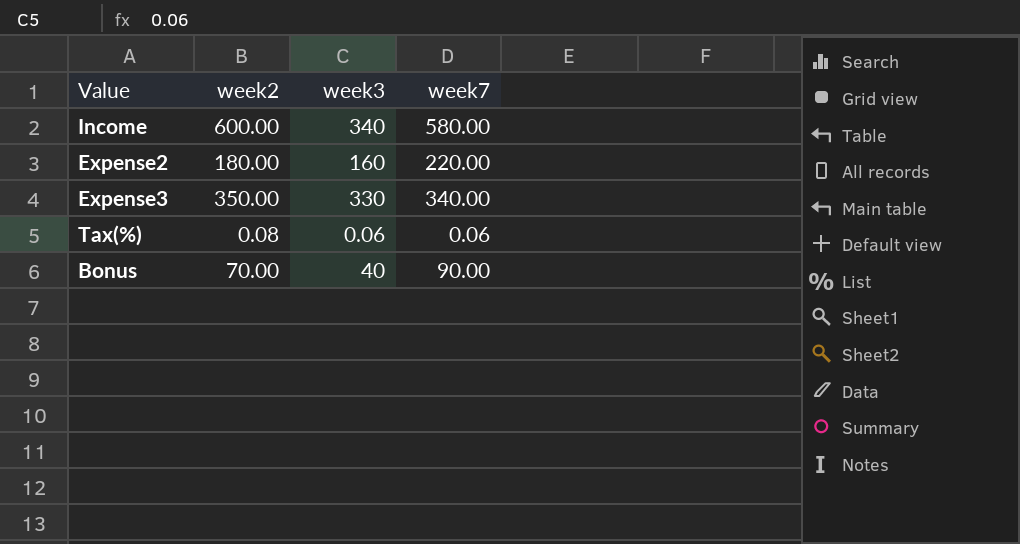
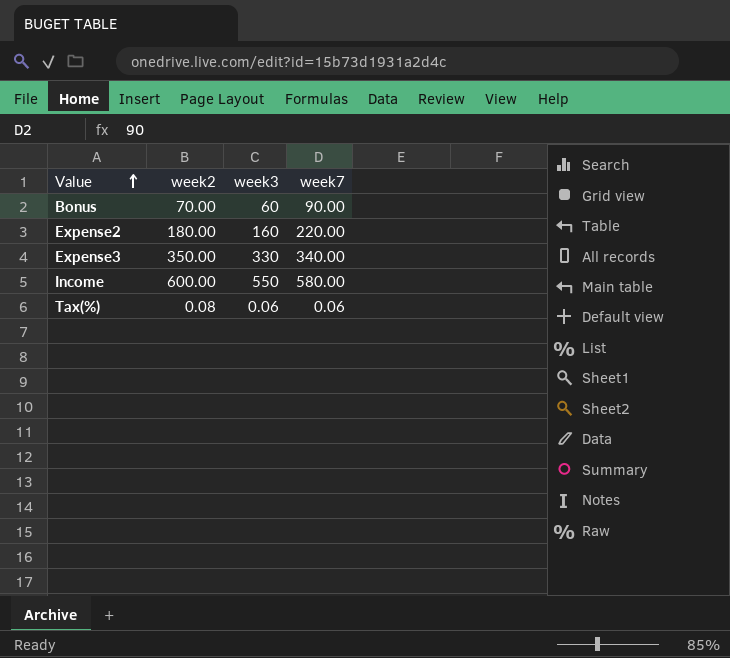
row order: none -> Value ascending
Bonus | week3: 40 -> 60
Income | week3: 340 -> 550

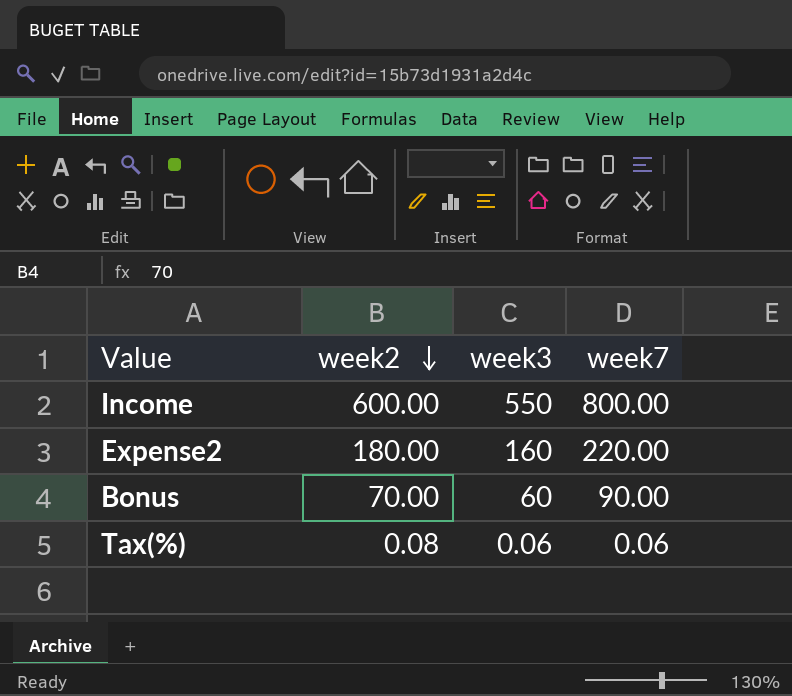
row order: Value ascending -> week2 descending
row Expense3: 350.00 | 330 | 340.00 -> none
Income | week7: 580.00 -> 800.00

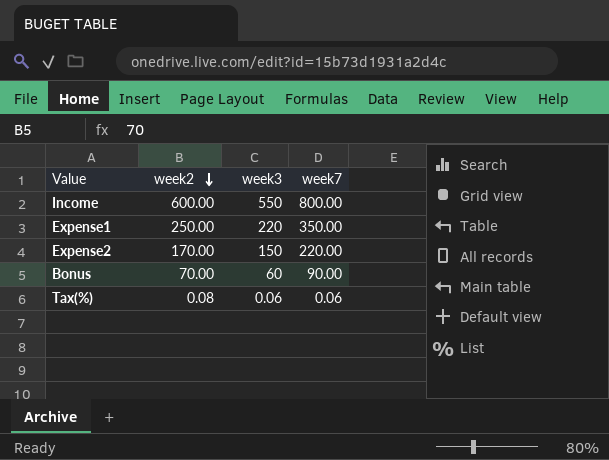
row Expense1: none -> 250.00 | 220 | 350.00
Expense2 | week2: 180.00 -> 170.00
Expense2 | week3: 160 -> 150

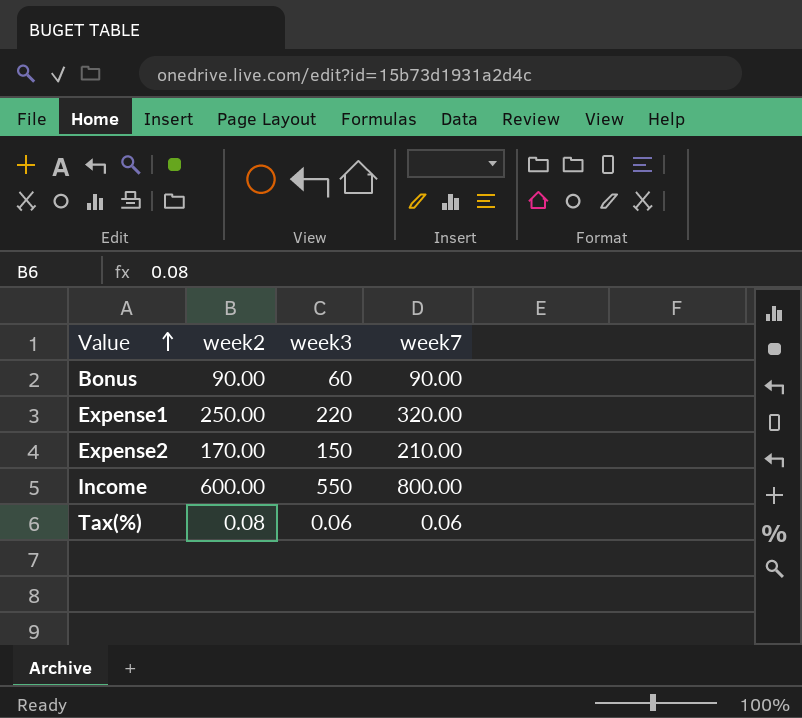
row order: week2 descending -> Value ascending
Bonus | week2: 70.00 -> 90.00
Expense1 | week7: 350.00 -> 320.00
Expense2 | week7: 220.00 -> 210.00

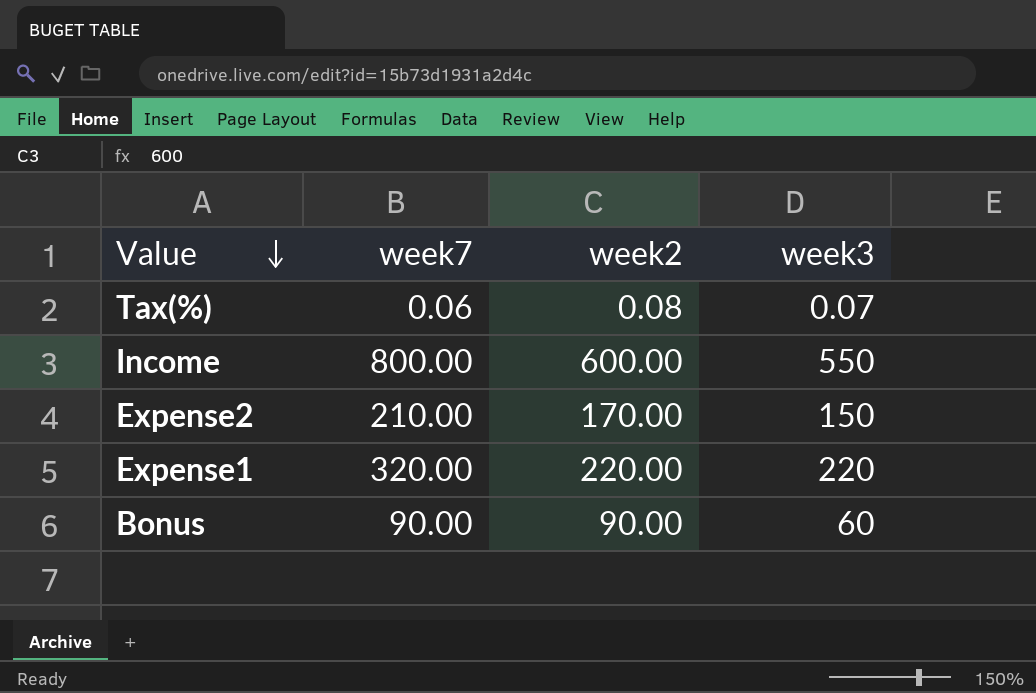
row order: Value ascending -> Value descending
column week7 | position: 4 -> 2
Tax(%) | week3: 0.06 -> 0.07
Expense1 | week2: 250.00 -> 220.00

